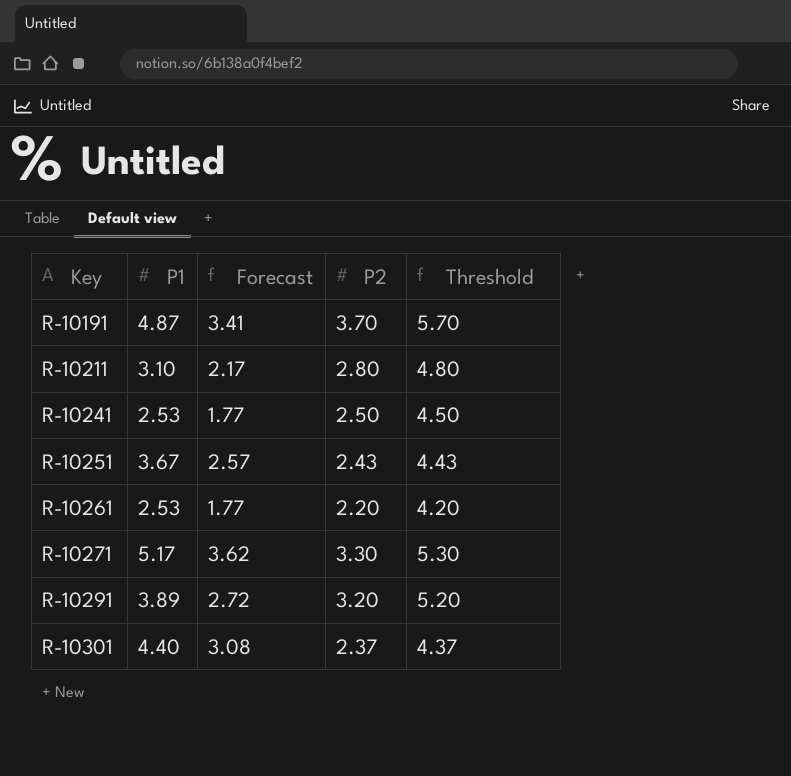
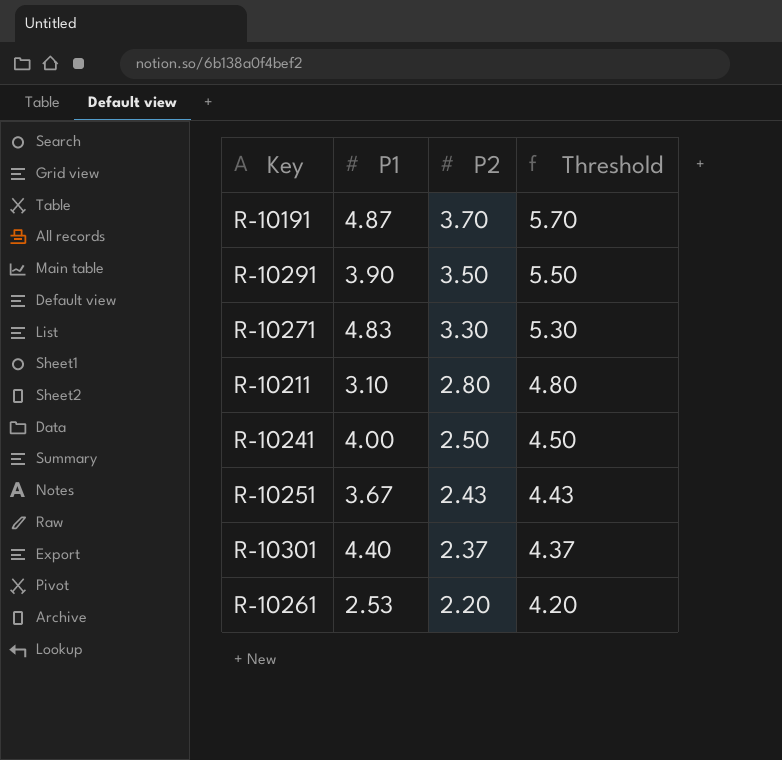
row order: Key ascending -> P2 descending
column Forecast | formula: [P1] * 0.7 -> none
R-10291 | P1: 3.89 -> 3.90
R-10291 | P2: 3.20 -> 3.50
R-10291 | Threshold: 5.20 -> 5.50
R-10271 | P1: 5.17 -> 4.83
R-10241 | P1: 2.53 -> 4.00

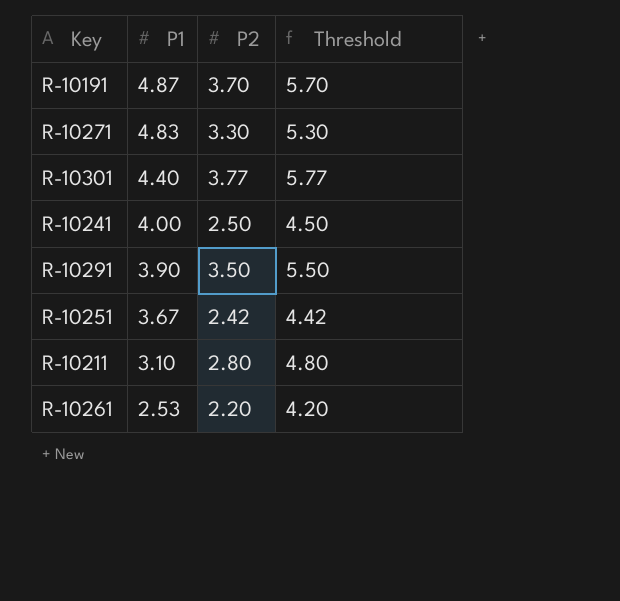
row order: P2 descending -> P1 descending
R-10301 | P2: 2.37 -> 3.77
R-10301 | Threshold: 4.37 -> 5.77
R-10251 | P2: 2.43 -> 2.42
R-10251 | Threshold: 4.43 -> 4.42

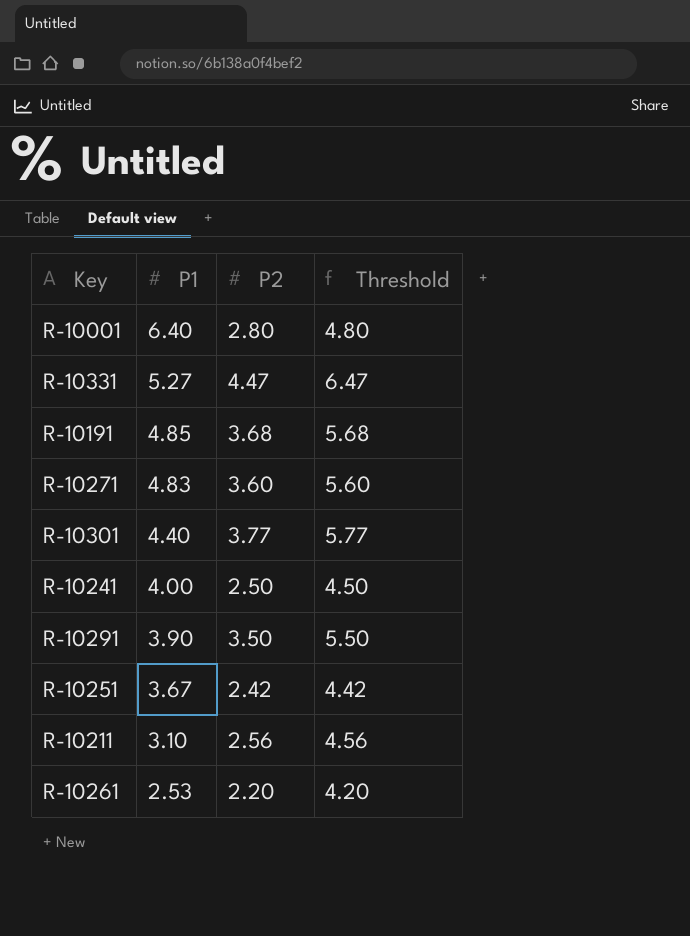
row R-10001: none -> 6.40 | 2.80 | 4.80
row R-10331: none -> 5.27 | 4.47 | 6.47
R-10191 | P1: 4.87 -> 4.85
R-10191 | P2: 3.70 -> 3.68
R-10191 | Threshold: 5.70 -> 5.68
R-10271 | P2: 3.30 -> 3.60
R-10271 | Threshold: 5.30 -> 5.60
R-10211 | P2: 2.80 -> 2.56
R-10211 | Threshold: 4.80 -> 4.56

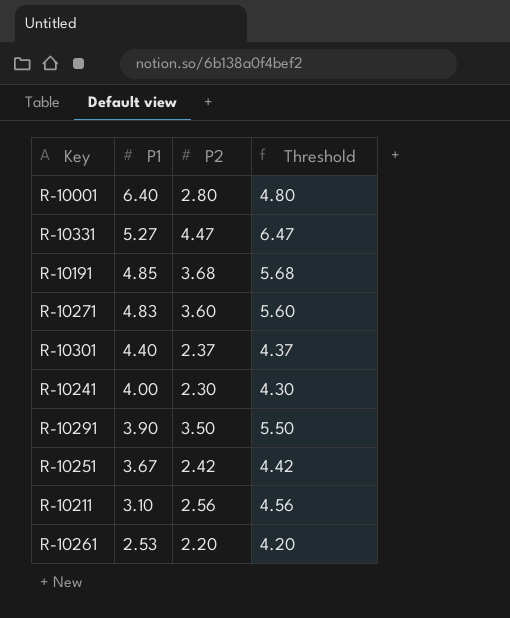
R-10301 | P2: 3.77 -> 2.37
R-10301 | Threshold: 5.77 -> 4.37
R-10241 | P2: 2.50 -> 2.30
R-10241 | Threshold: 4.50 -> 4.30

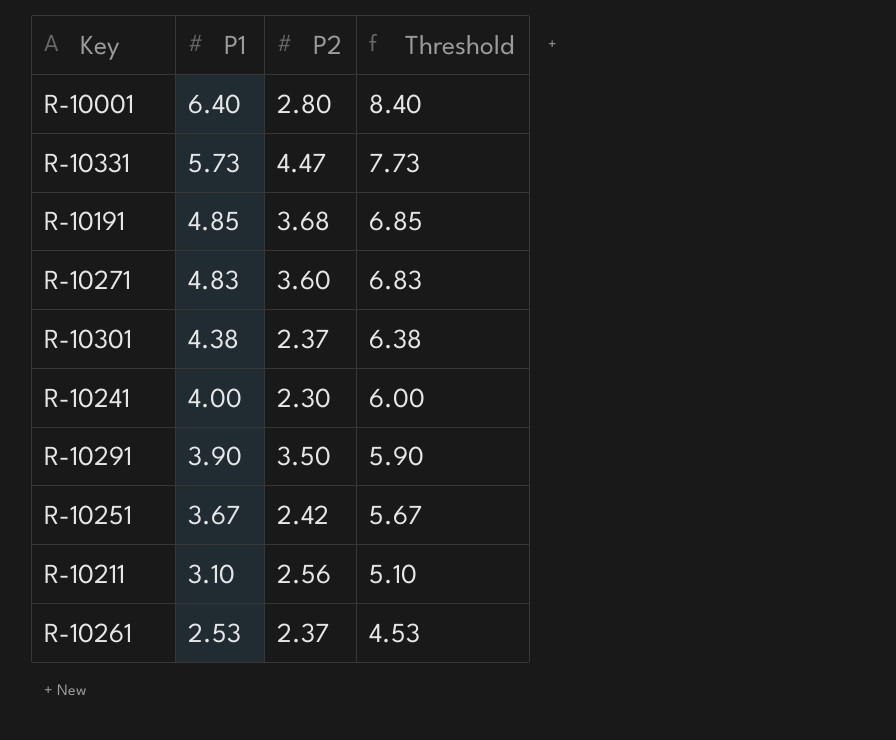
column Threshold | formula: [P2] + 2 -> [P1] + 2
R-10331 | P1: 5.27 -> 5.73
R-10301 | P1: 4.40 -> 4.38
R-10261 | P2: 2.20 -> 2.37

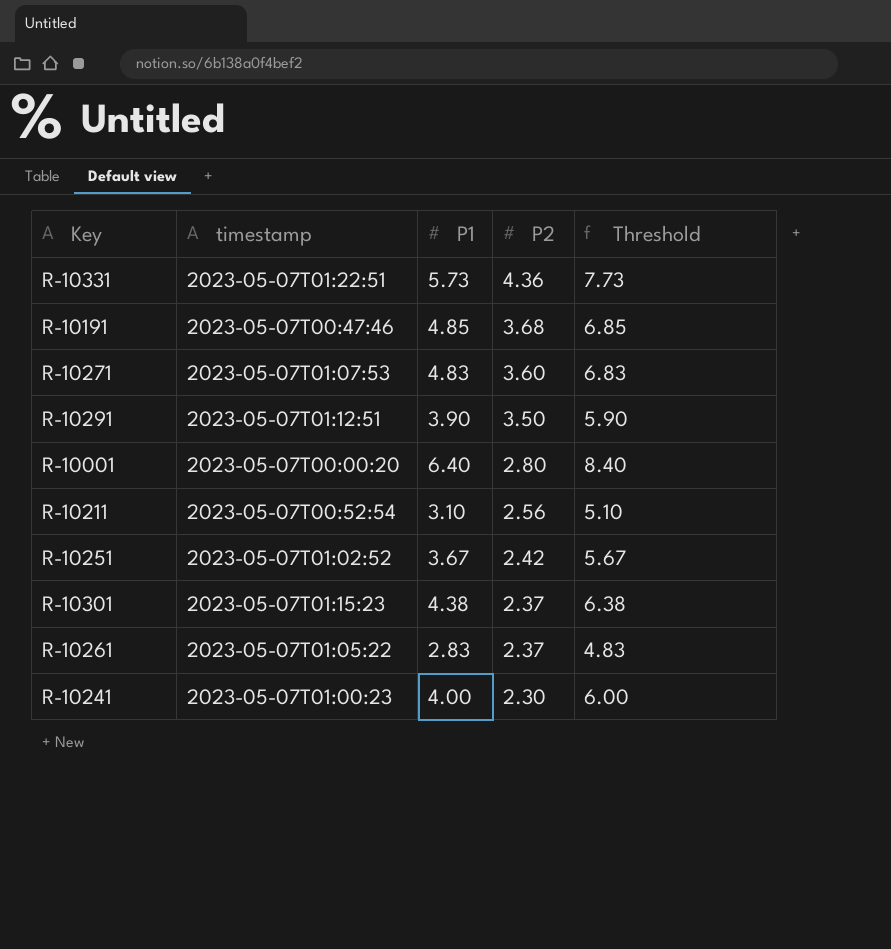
row order: P1 descending -> P2 descending
column timestamp | position: none -> 2
R-10331 | P2: 4.47 -> 4.36
R-10261 | P1: 2.53 -> 2.83
R-10261 | Threshold: 4.53 -> 4.83

